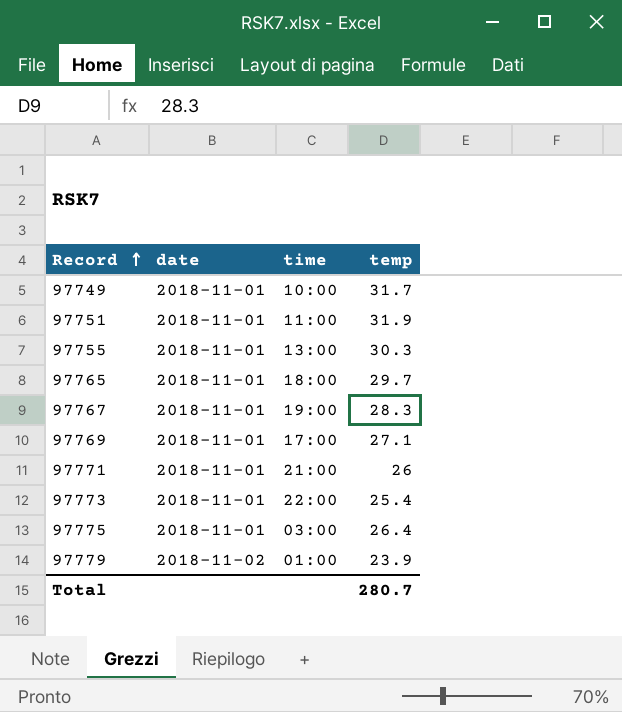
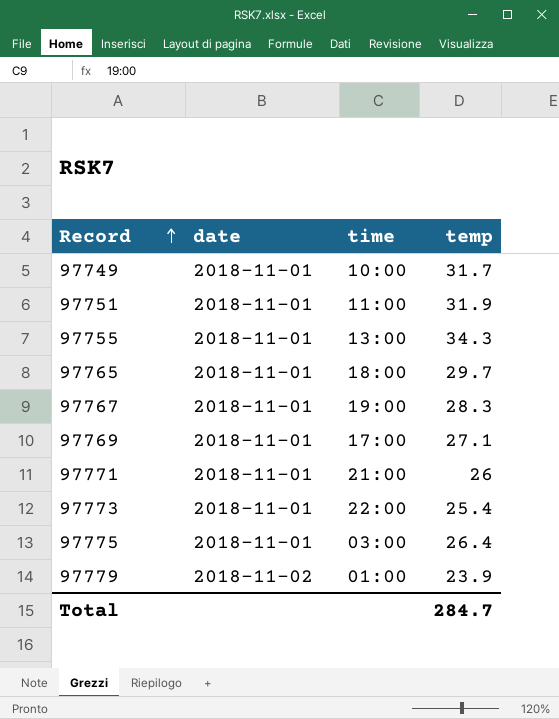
97755 | temp: 30.3 -> 34.3
Total | temp: 280.7 -> 284.7

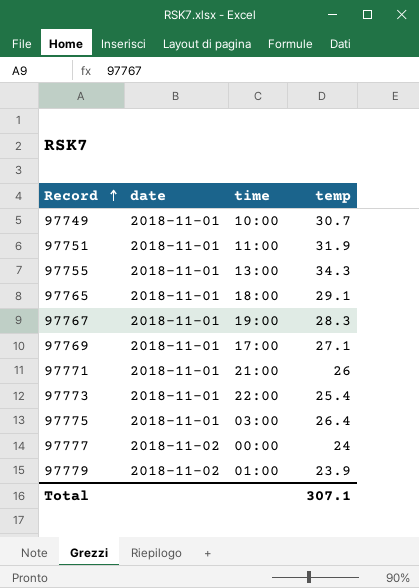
97749 | temp: 31.7 -> 30.7
97765 | temp: 29.7 -> 29.1
row 97777: none -> 2018-11-02 | 00:00 | 24
Total | temp: 284.7 -> 307.1

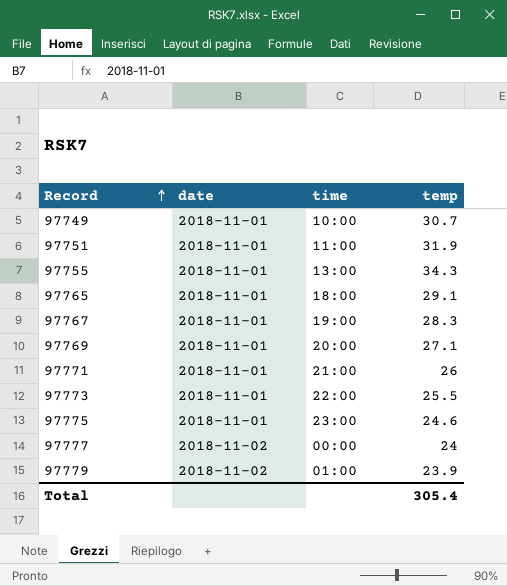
97769 | time: 17:00 -> 20:00
97773 | temp: 25.4 -> 25.5
97775 | time: 03:00 -> 23:00
97775 | temp: 26.4 -> 24.6
Total | temp: 307.1 -> 305.4

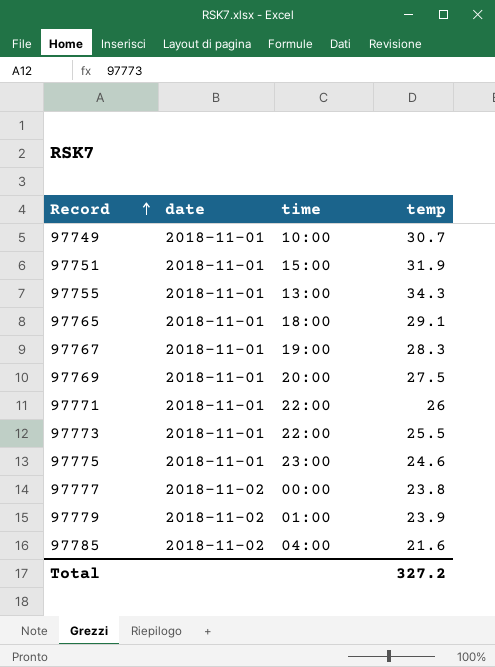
97751 | time: 11:00 -> 15:00
97769 | temp: 27.1 -> 27.5
97771 | time: 21:00 -> 22:00
97777 | temp: 24 -> 23.8
row 97785: none -> 2018-11-02 | 04:00 | 21.6
Total | temp: 305.4 -> 327.2

